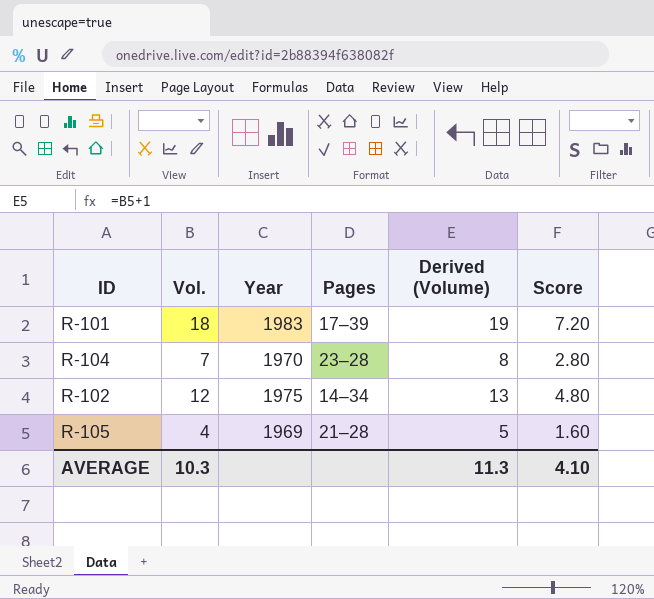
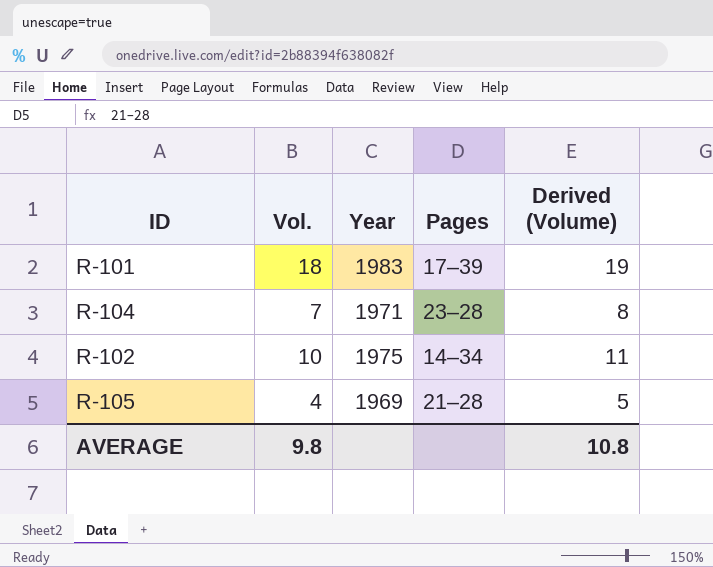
column Score | formula: [Vol.] * 0.4 -> none
R-104 | Year: 1970 -> 1971
R-102 | Vol.: 12 -> 10
R-102 | Derived (Volume): 13 -> 11
AVERAGE | Vol.: 10.3 -> 9.8
AVERAGE | Derived (Volume): 11.3 -> 10.8

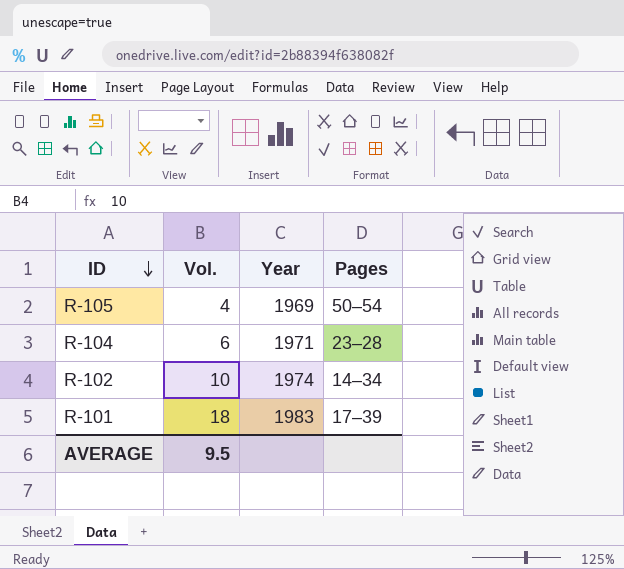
row order: none -> ID descending
column Derived (Volume) | formula: [Vol.] + 1 -> none
R-105 | Pages: 21–28 -> 50–54
R-104 | Vol.: 7 -> 6
R-102 | Year: 1975 -> 1974
AVERAGE | Vol.: 9.8 -> 9.5

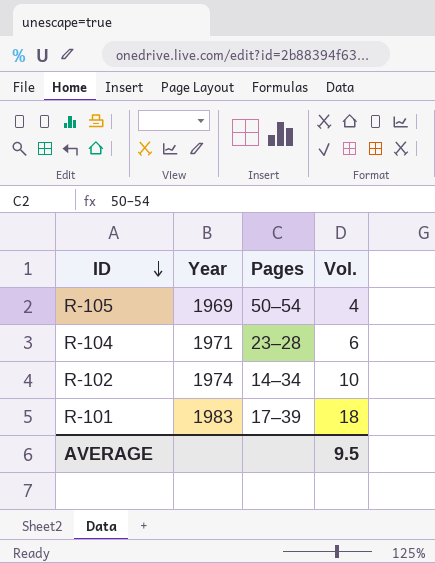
column Vol. | position: 2 -> 4

